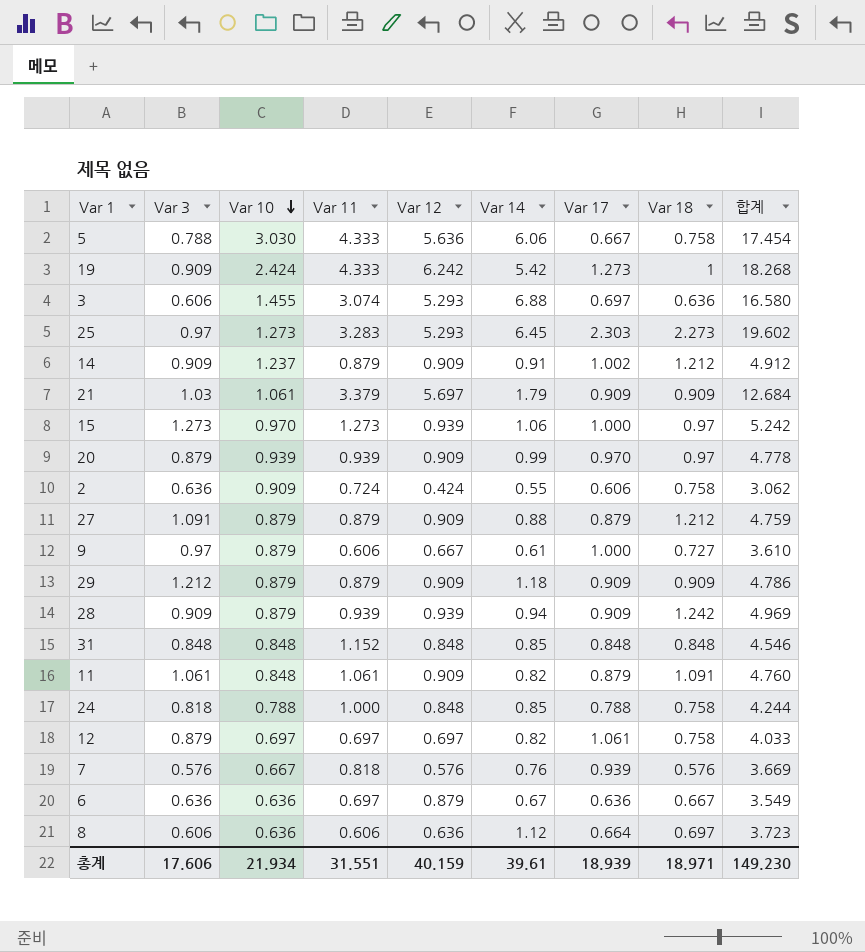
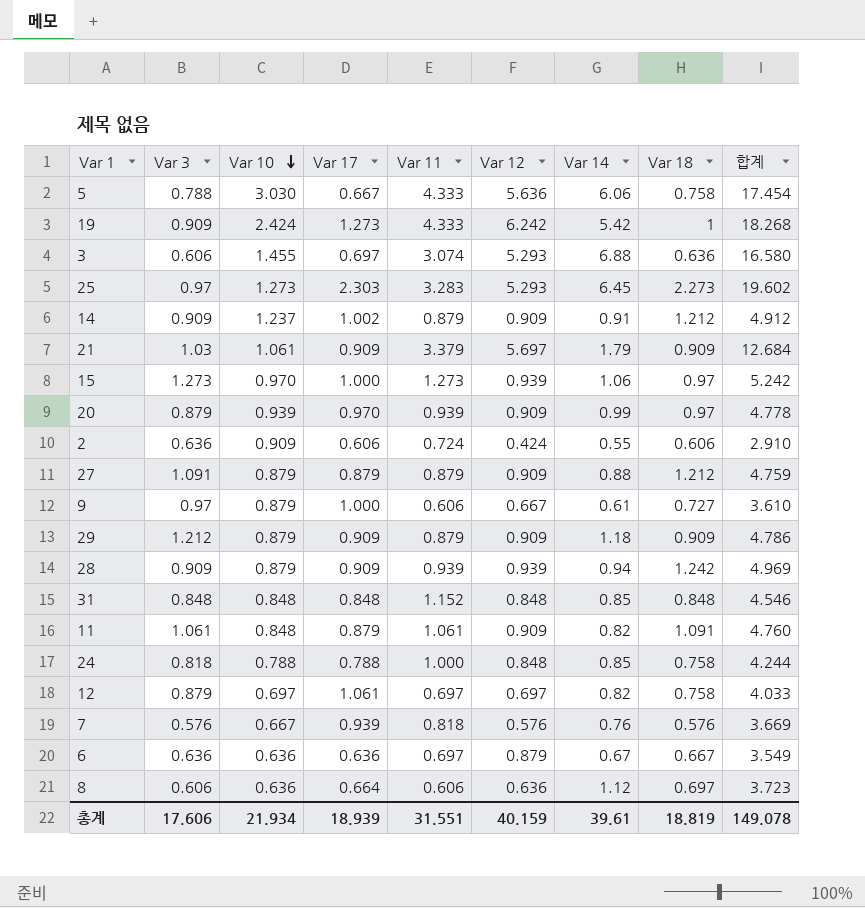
column Var 17 | position: 7 -> 4
2 | Var 18: 0.758 -> 0.606
2 | 합계: 3.062 -> 2.910
총계 | Var 18: 18.971 -> 18.819
총계 | 합계: 149.230 -> 149.078

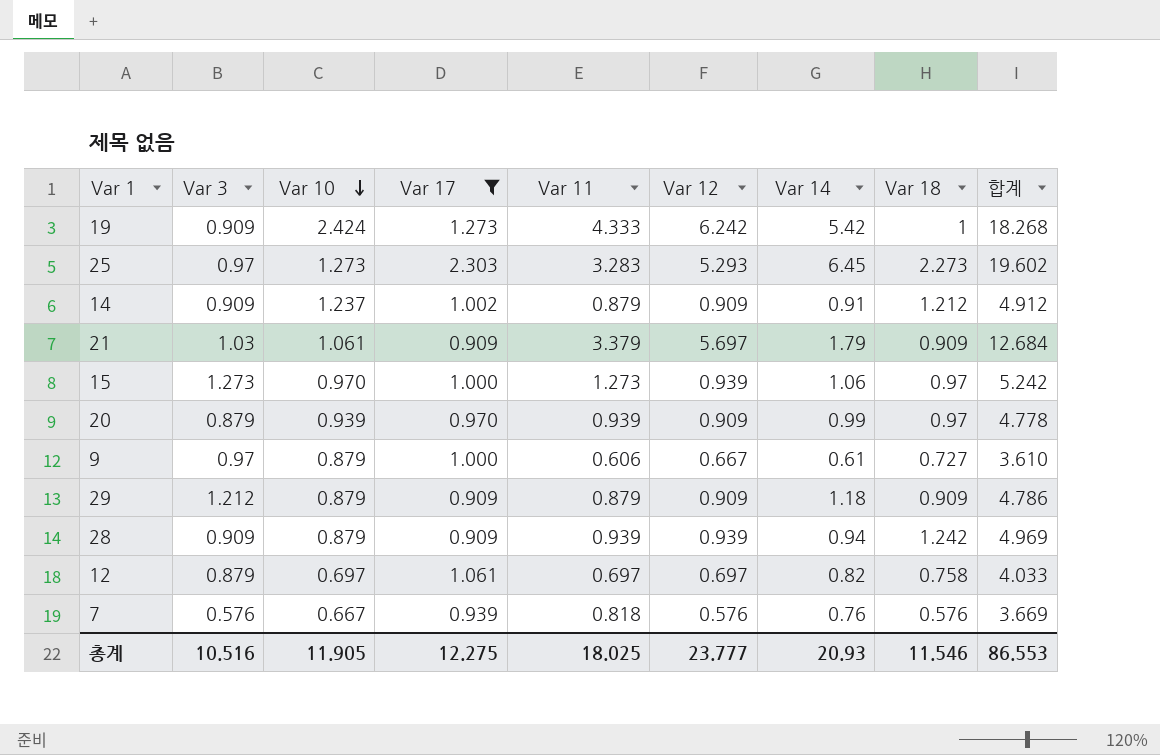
filter: none -> Var 17 >= 0.909
총계 | Var 3: 17.606 -> 10.516
총계 | Var 10: 21.934 -> 11.905
총계 | Var 17: 18.939 -> 12.275
총계 | Var 11: 31.551 -> 18.025
총계 | Var 12: 40.159 -> 23.777
총계 | Var 14: 39.61 -> 20.93
총계 | Var 18: 18.819 -> 11.546
총계 | 합계: 149.078 -> 86.553

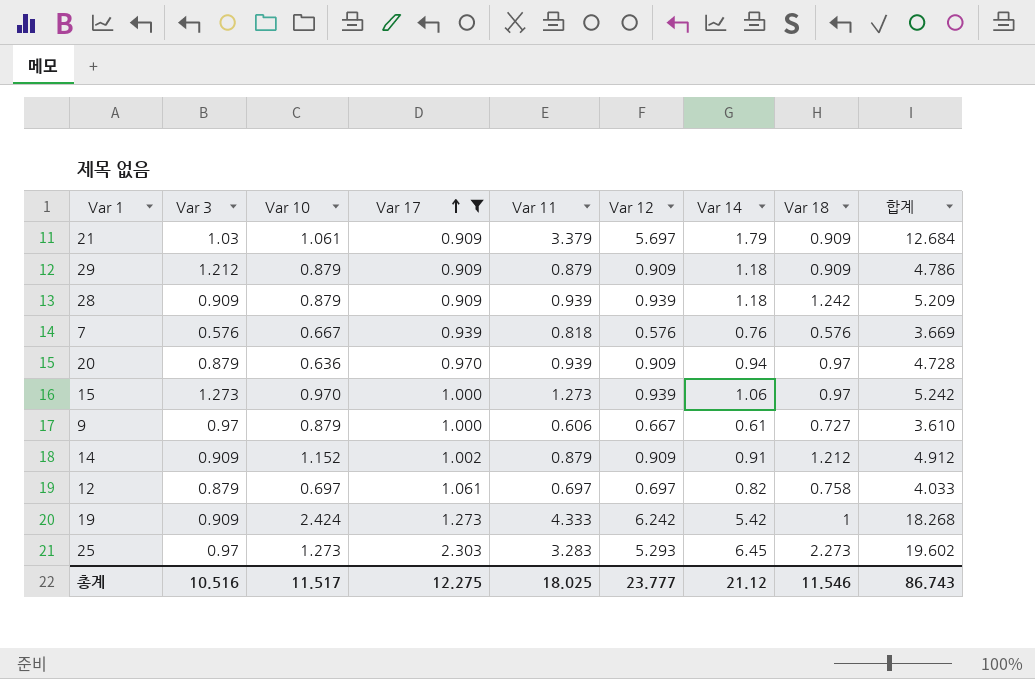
row order: Var 10 descending -> Var 17 ascending
28 | Var 14: 0.94 -> 1.18
28 | 합계: 4.969 -> 5.209
20 | Var 10: 0.939 -> 0.636
20 | Var 14: 0.99 -> 0.94
20 | 합계: 4.778 -> 4.728
14 | Var 10: 1.237 -> 1.152
총계 | Var 10: 11.905 -> 11.517
총계 | Var 14: 20.93 -> 21.12
총계 | 합계: 86.553 -> 86.743

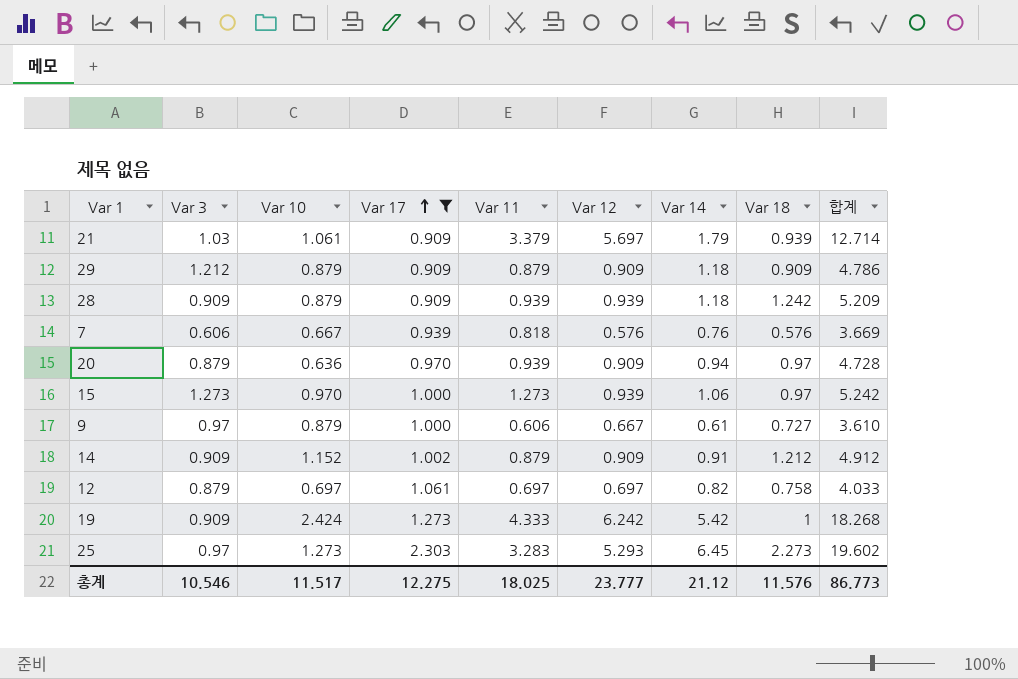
21 | Var 18: 0.909 -> 0.939
21 | 합계: 12.684 -> 12.714
7 | Var 3: 0.576 -> 0.606
총계 | Var 3: 10.516 -> 10.546
총계 | Var 18: 11.546 -> 11.576
총계 | 합계: 86.743 -> 86.773

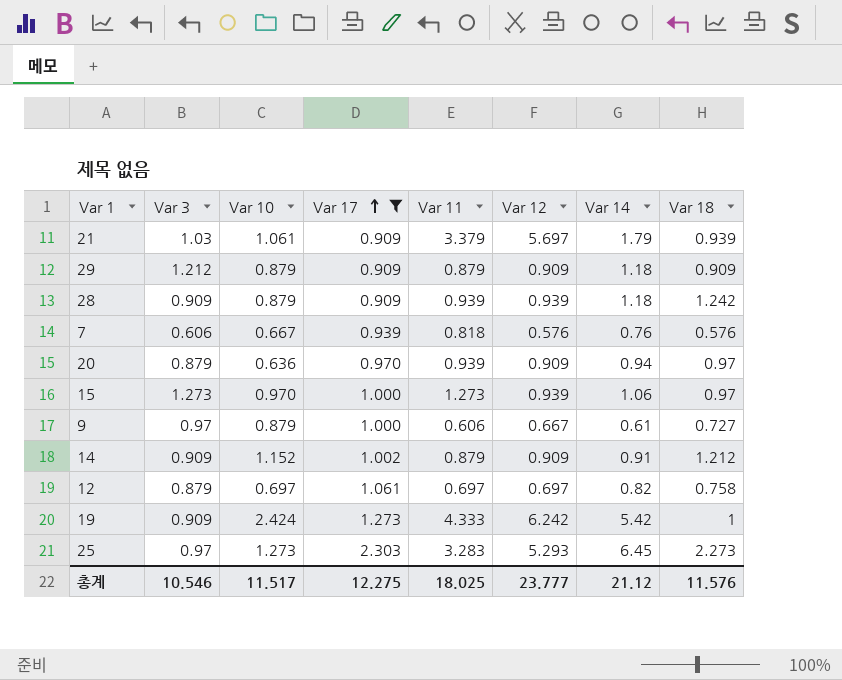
column 합계 | formula: [Var 17] + [Var 11] + [Var 12] + [Var 14] + [Var 18] -> none

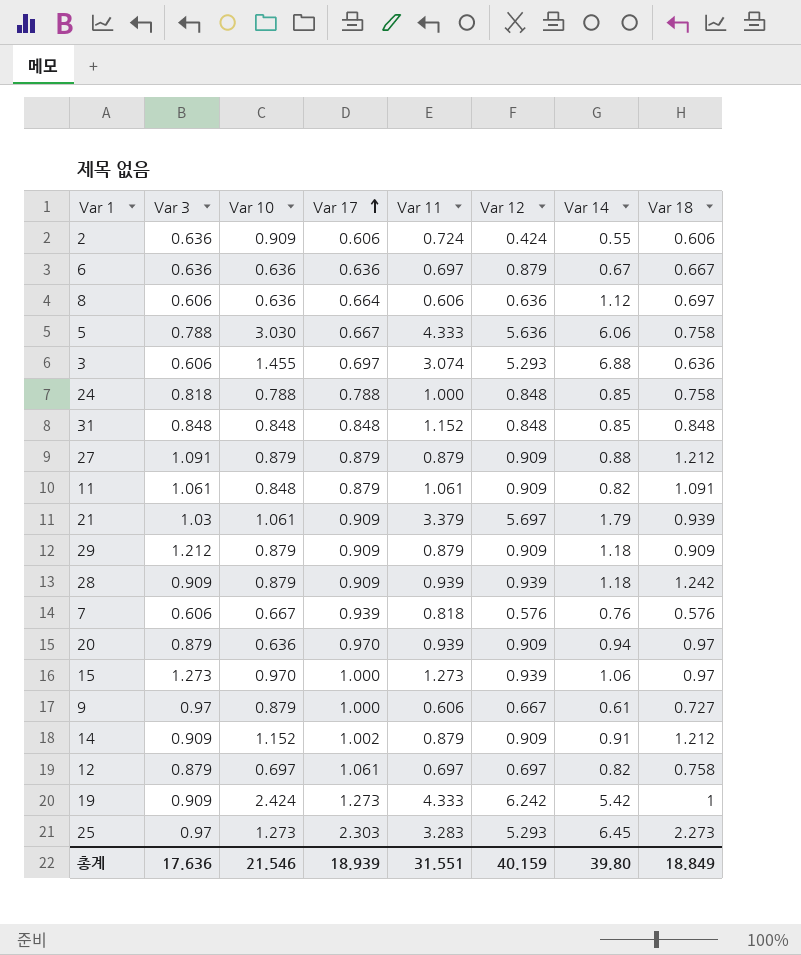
filter: Var 17 >= 0.909 -> none
총계 | Var 3: 10.546 -> 17.636
총계 | Var 10: 11.517 -> 21.546
총계 | Var 17: 12.275 -> 18.939
총계 | Var 11: 18.025 -> 31.551
총계 | Var 12: 23.777 -> 40.159
총계 | Var 14: 21.12 -> 39.80
총계 | Var 18: 11.576 -> 18.849

